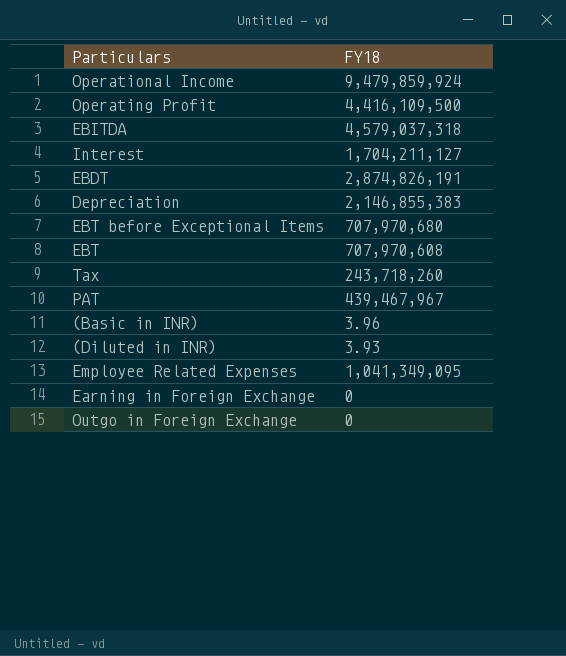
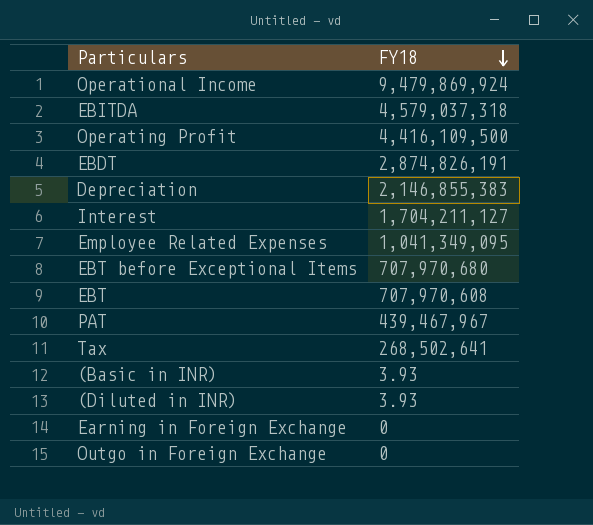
row order: none -> FY18 descending
Operational Income | FY18: 9,479,859,924 -> 9,479,869,924
Tax | FY18: 243,718,260 -> 268,502,641
(Basic in INR) | FY18: 3.96 -> 3.93

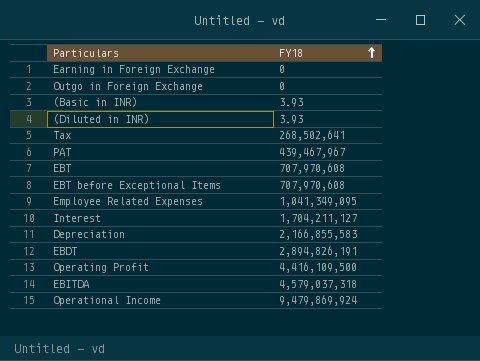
row order: FY18 descending -> FY18 ascending
EBT before Exceptional Items | FY18: 707,970,680 -> 707,970,608
Depreciation | FY18: 2,146,855,383 -> 2,166,855,583
EBDT | FY18: 2,874,826,191 -> 2,894,826,191

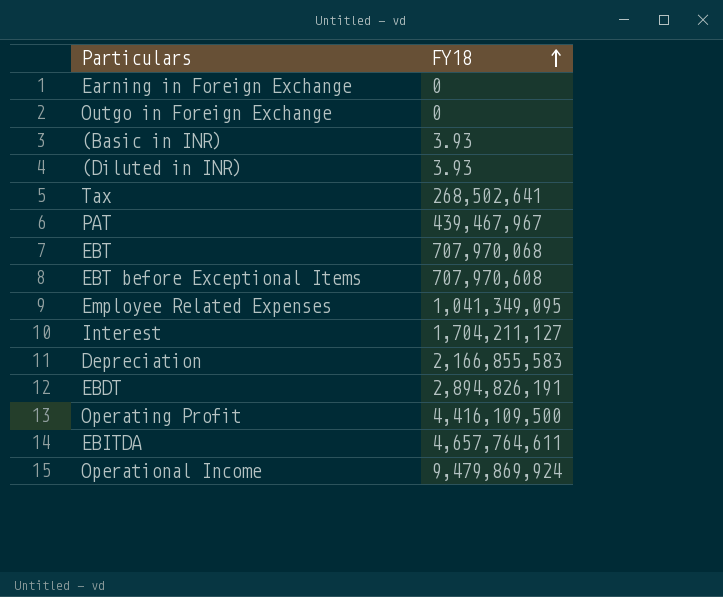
EBT | FY18: 707,970,608 -> 707,970,068
EBITDA | FY18: 4,579,037,318 -> 4,657,764,611

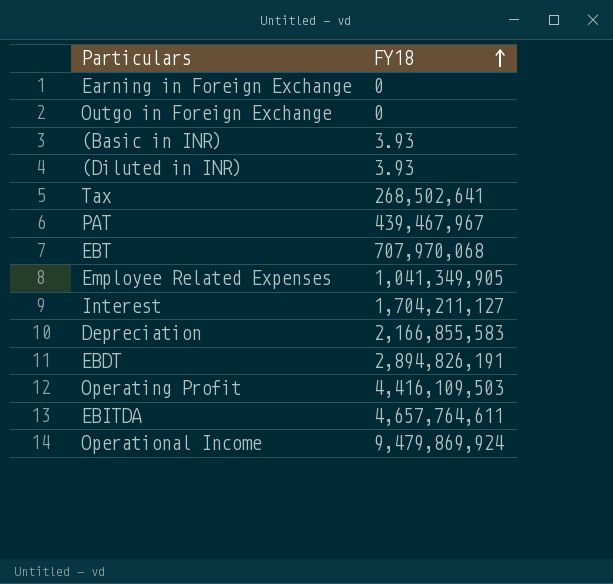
row EBT before Exceptional Items: 707,970,608 -> none
Employee Related Expenses | FY18: 1,041,349,095 -> 1,041,349,905
Operating Profit | FY18: 4,416,109,500 -> 4,416,109,503

